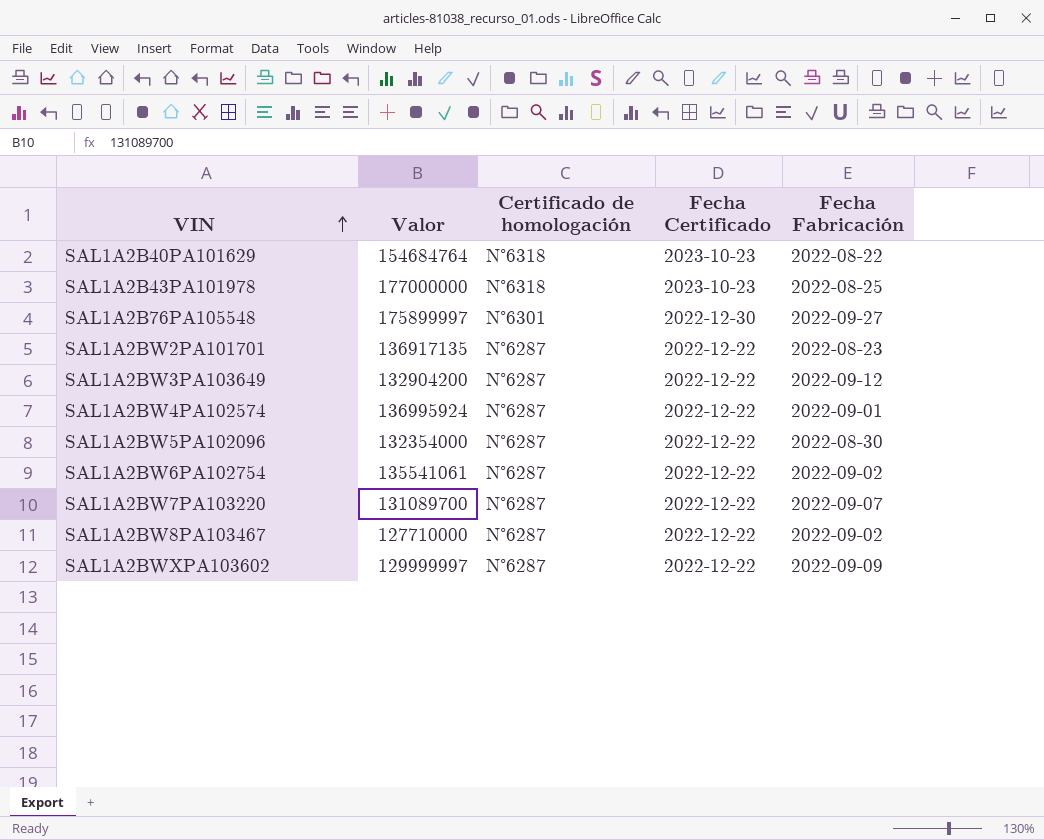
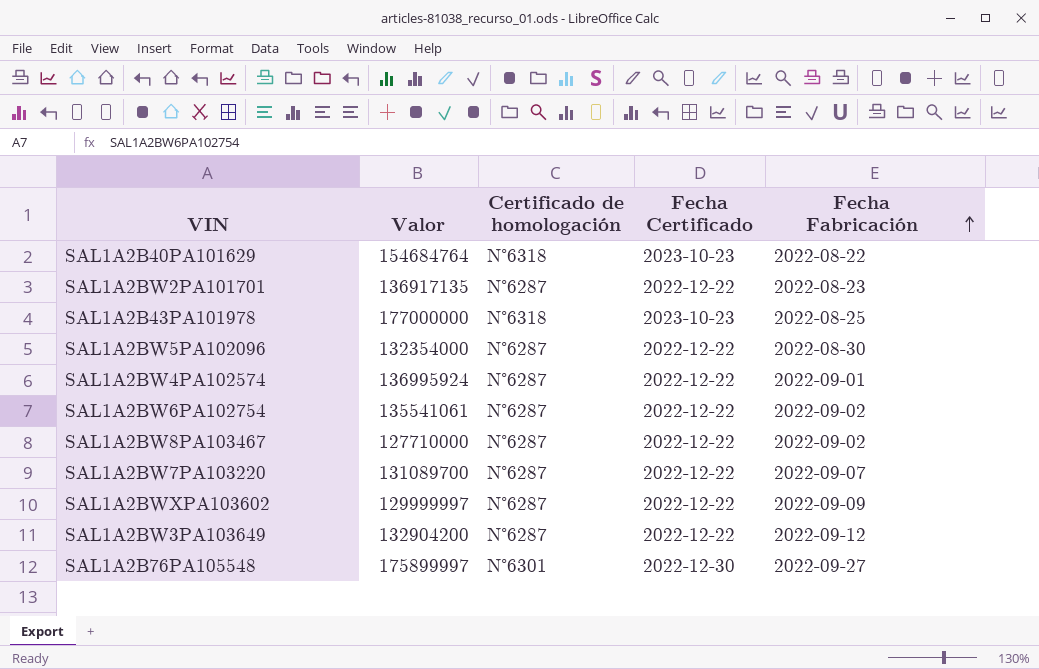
row order: VIN ascending -> Fecha Fabricación ascending

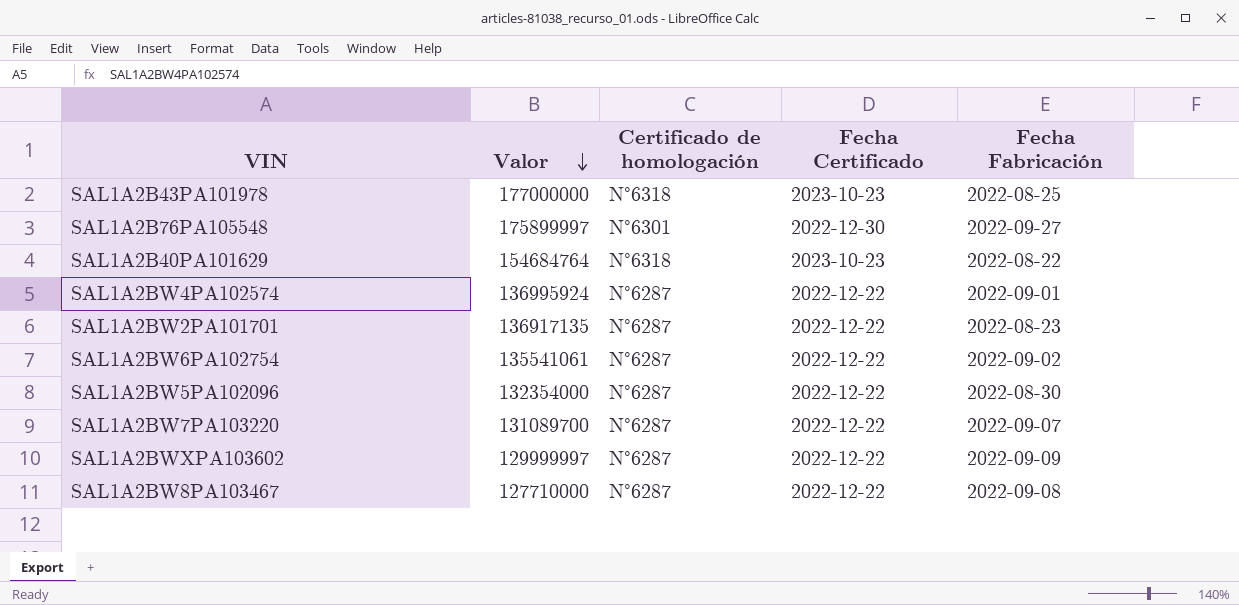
row order: Fecha Fabricación ascending -> Valor descending
row SAL1A2BW3PA103649: 132904200 | N°6287 | 2022-12-22 | 2022-09-12 -> none
SAL1A2BW8PA103467 | Fecha Fabricación: 2022-09-02 -> 2022-09-08

